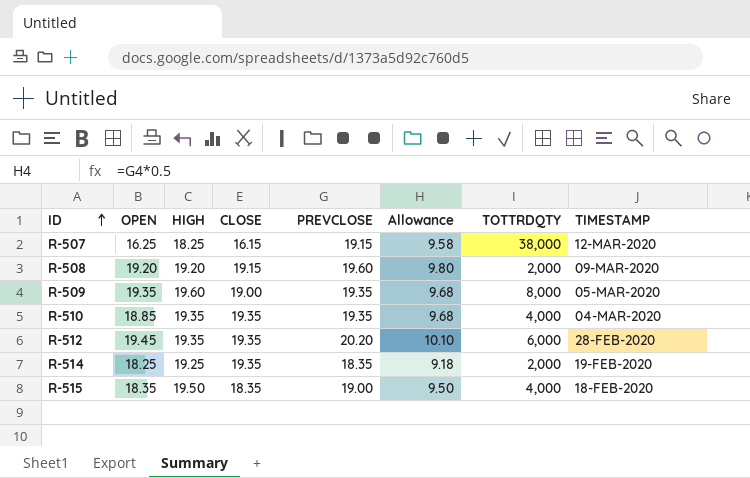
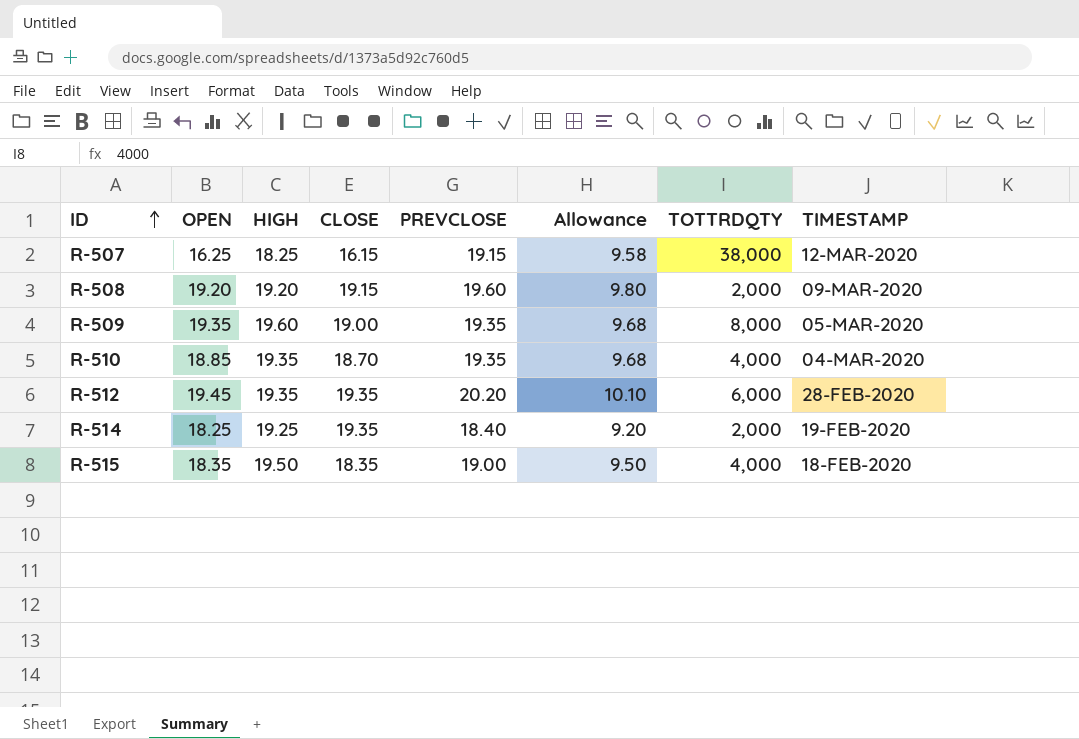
R-510 | CLOSE: 19.35 -> 18.70
R-514 | PREVCLOSE: 18.35 -> 18.40
R-514 | Allowance: 9.18 -> 9.20

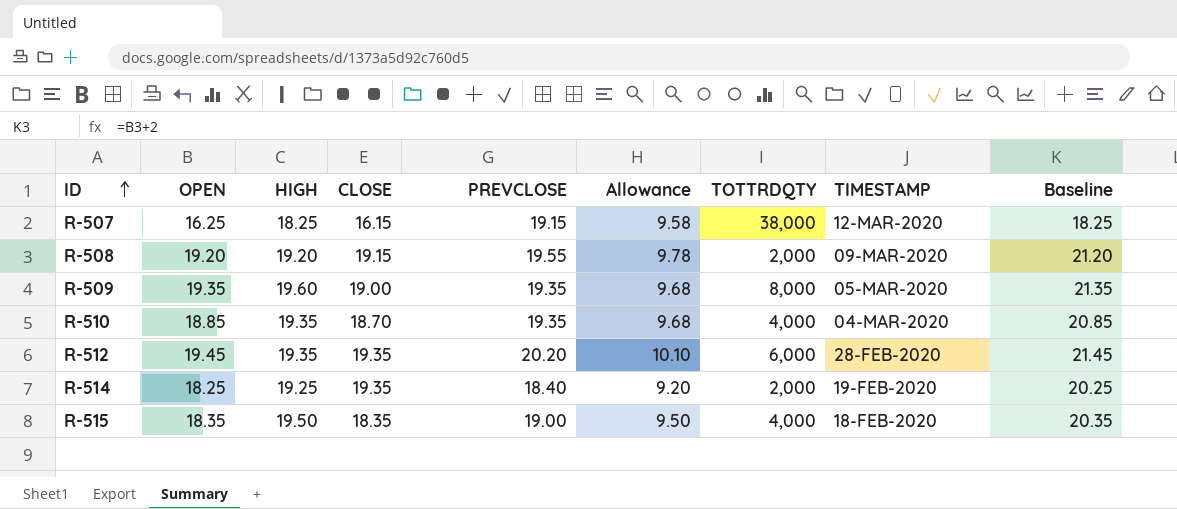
column Baseline | formula: none -> [OPEN] + 2
R-508 | PREVCLOSE: 19.60 -> 19.55
R-508 | Allowance: 9.80 -> 9.78

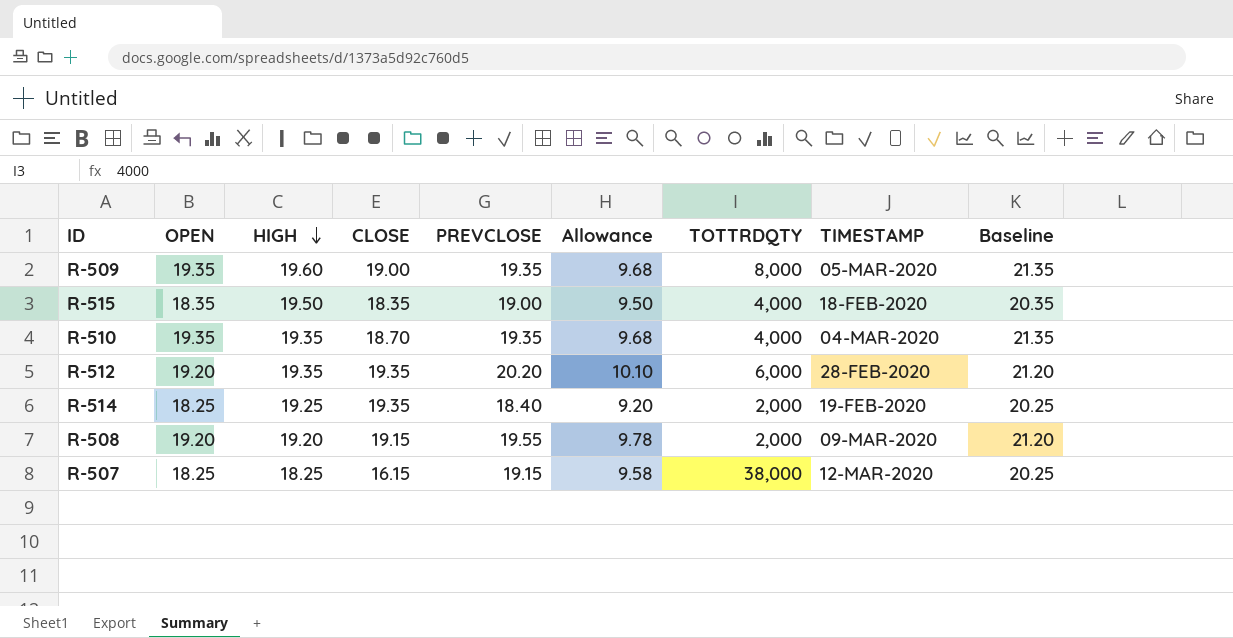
row order: ID ascending -> HIGH descending
R-510 | OPEN: 18.85 -> 19.35
R-510 | Baseline: 20.85 -> 21.35
R-512 | OPEN: 19.45 -> 19.20
R-512 | Baseline: 21.45 -> 21.20
R-507 | OPEN: 16.25 -> 18.25
R-507 | Baseline: 18.25 -> 20.25

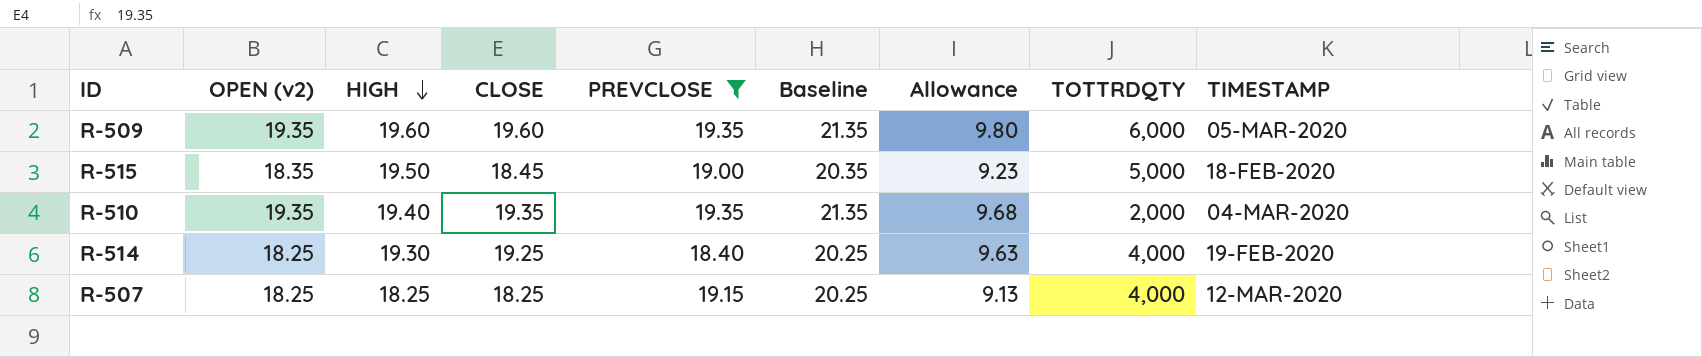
filter: none -> PREVCLOSE <= 19.35
column name: OPEN -> OPEN (v2)
column Baseline | position: 9 -> 6
column Allowance | formula: [PREVCLOSE] * 0.5 -> [CLOSE] * 0.5
R-509 | CLOSE: 19.00 -> 19.60
R-509 | TOTTRDQTY: 8,000 -> 6,000
R-515 | CLOSE: 18.35 -> 18.45
R-515 | TOTTRDQTY: 4,000 -> 5,000
R-510 | HIGH: 19.35 -> 19.40
R-510 | CLOSE: 18.70 -> 19.35
R-510 | TOTTRDQTY: 4,000 -> 2,000
R-514 | HIGH: 19.25 -> 19.30
R-514 | CLOSE: 19.35 -> 19.25
R-514 | TOTTRDQTY: 2,000 -> 4,000
R-507 | CLOSE: 16.15 -> 18.25
R-507 | TOTTRDQTY: 38,000 -> 4,000

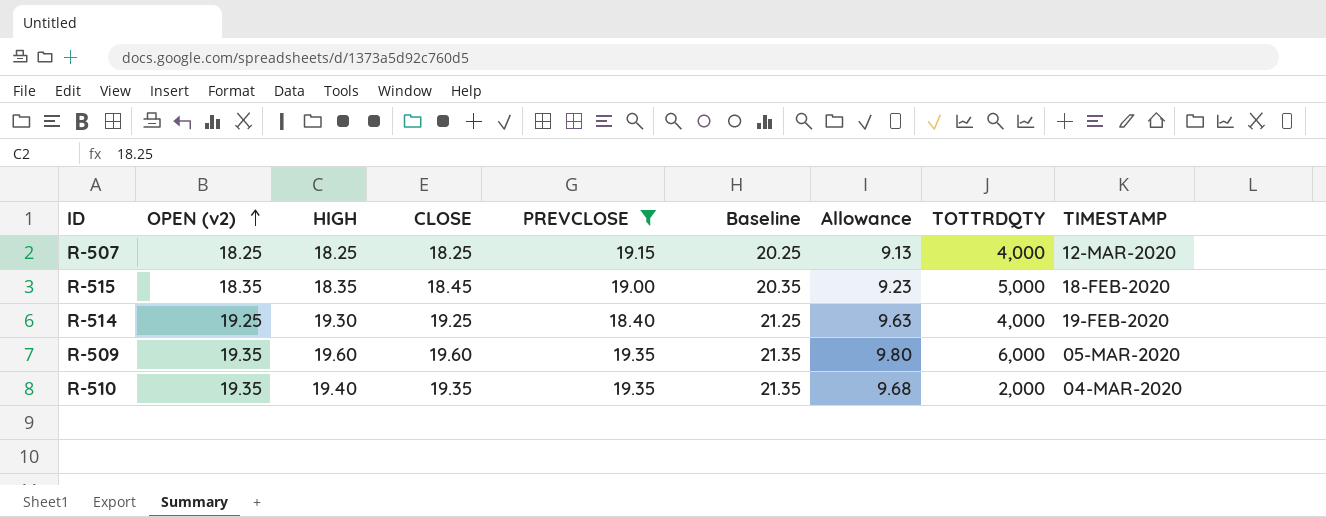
row order: HIGH descending -> OPEN (v2) ascending
R-515 | HIGH: 19.50 -> 18.35
R-514 | OPEN (v2): 18.25 -> 19.25
R-514 | Baseline: 20.25 -> 21.25

